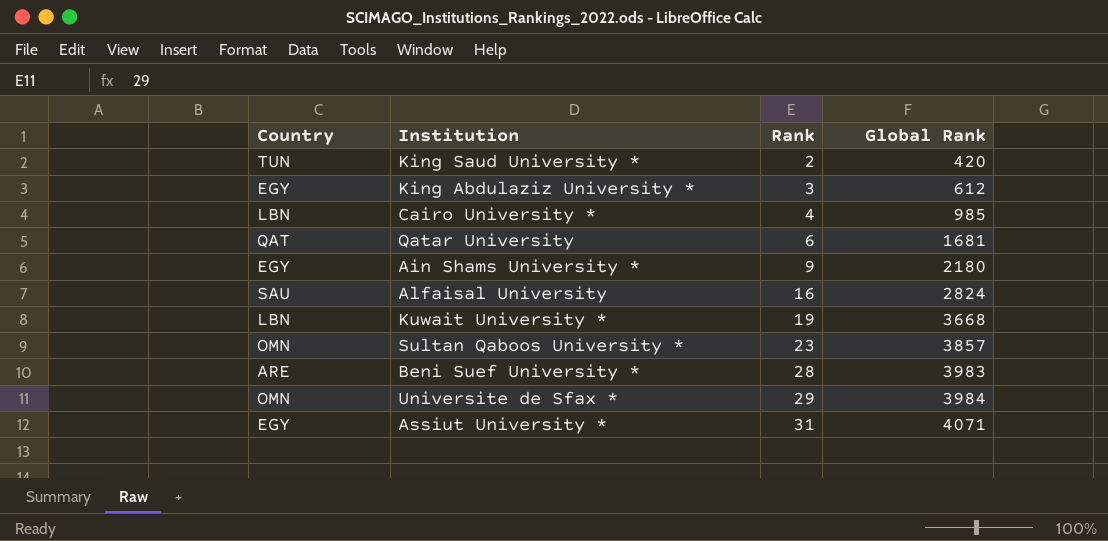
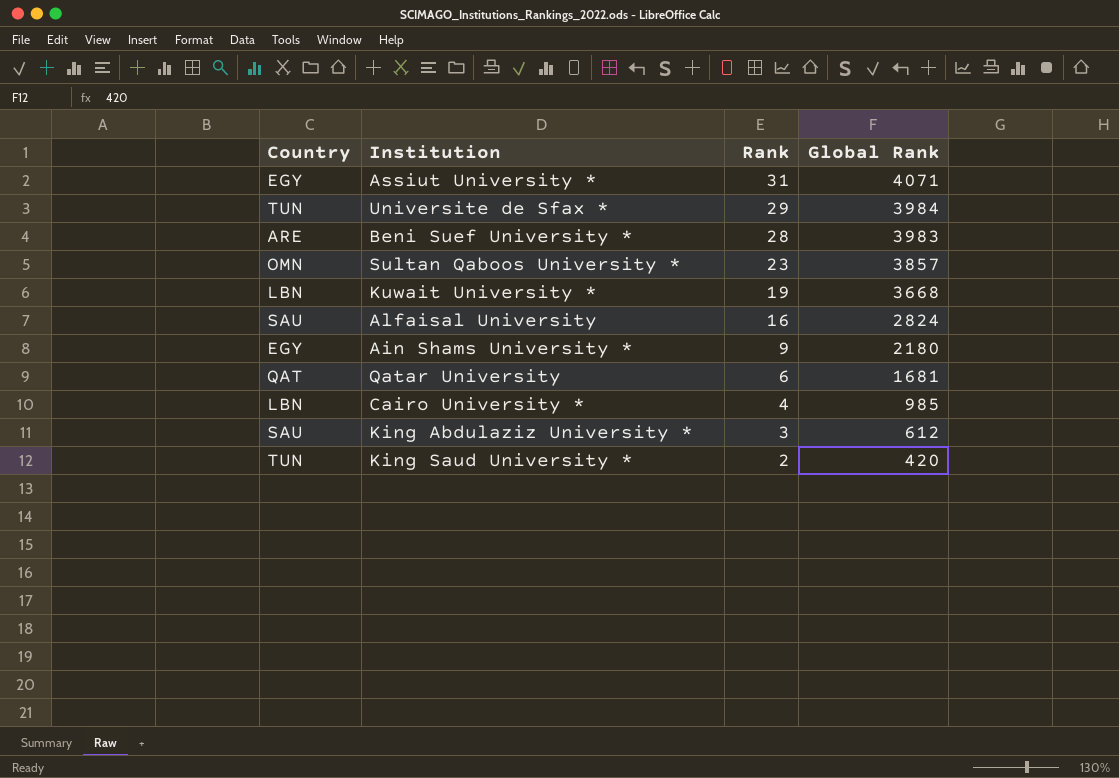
row order: Rank ascending -> Rank descending
Universite de Sfax * | Country: OMN -> TUN
King Abdulaziz University * | Country: EGY -> SAU

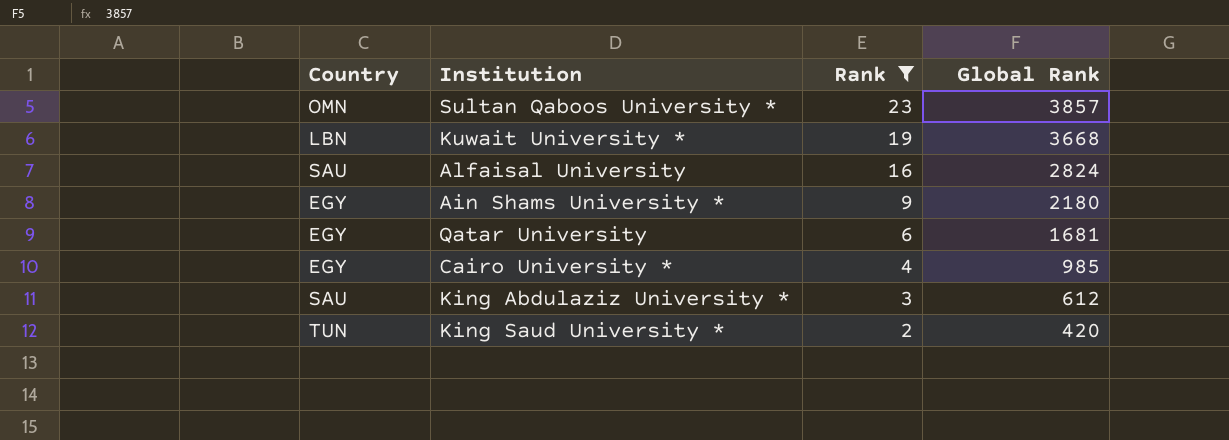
filter: none -> Rank <= 23
Qatar University | Country: QAT -> EGY
Cairo University * | Country: LBN -> EGY

